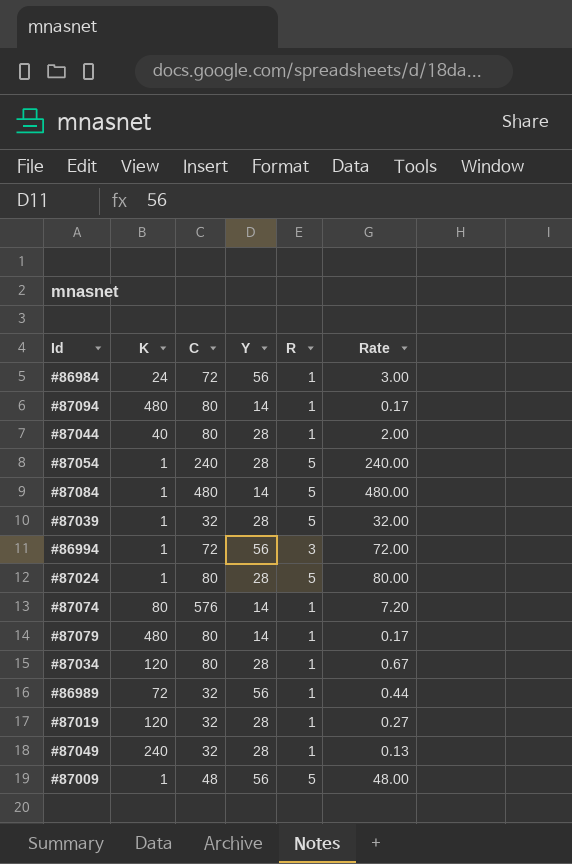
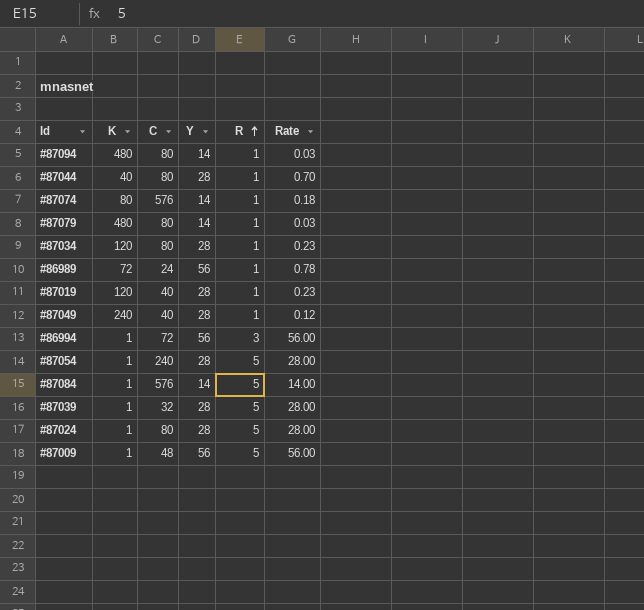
row order: none -> R ascending
column Rate | formula: [C] / [K] -> [Y] / [K]
row #86984: 24 | 72 | 56 | 1 | 3.00 -> none
#86989 | C: 32 -> 24
#87019 | C: 32 -> 40
#87049 | C: 32 -> 40
#87084 | C: 480 -> 576

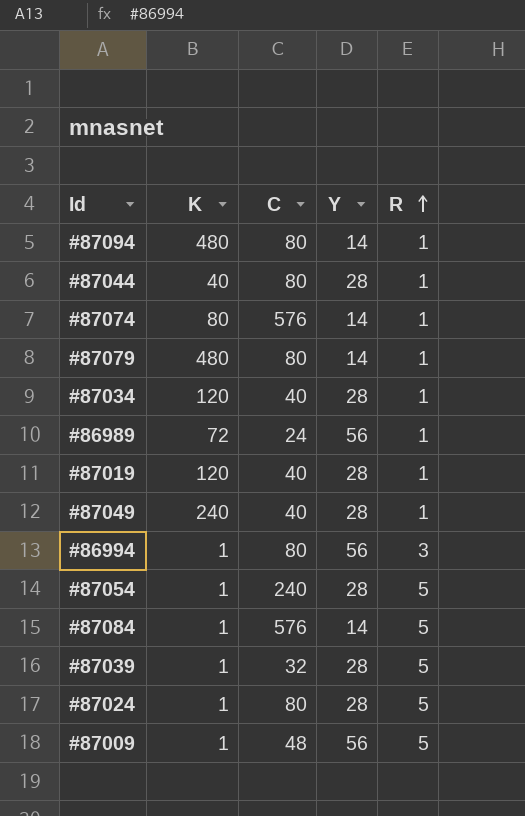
column Rate | formula: [Y] / [K] -> none
#87034 | C: 80 -> 40
#86994 | C: 72 -> 80

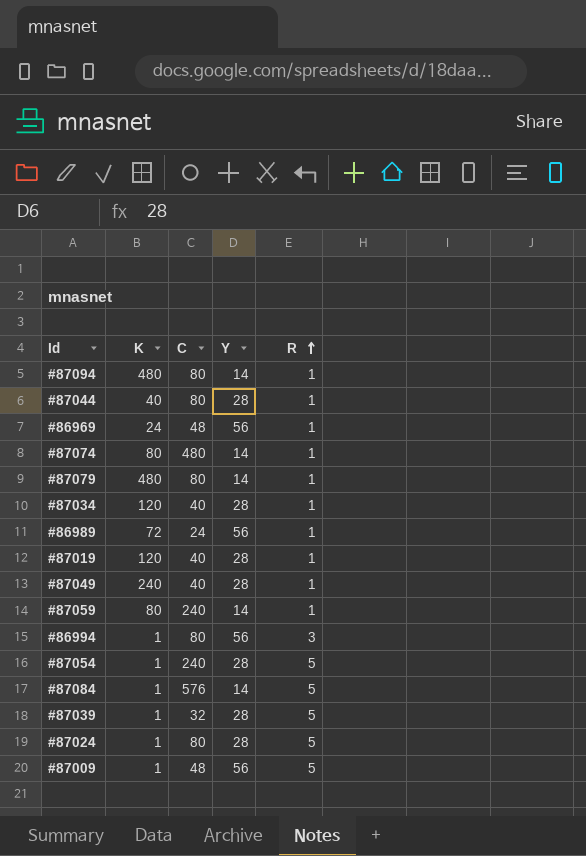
row #86969: none -> 24 | 48 | 56 | 1
#87074 | C: 576 -> 480
row #87059: none -> 80 | 240 | 14 | 1

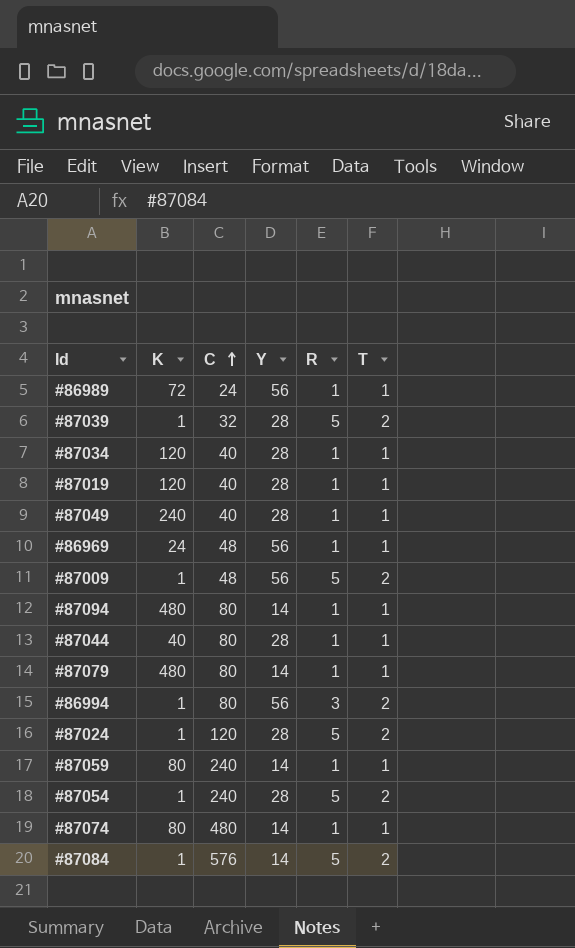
row order: R ascending -> C ascending
column T | position: none -> 6
#87024 | C: 80 -> 120

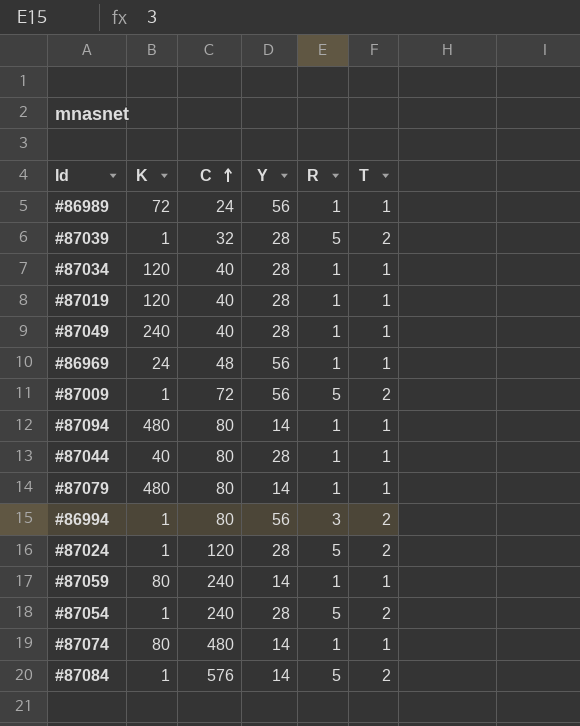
#87009 | C: 48 -> 72

